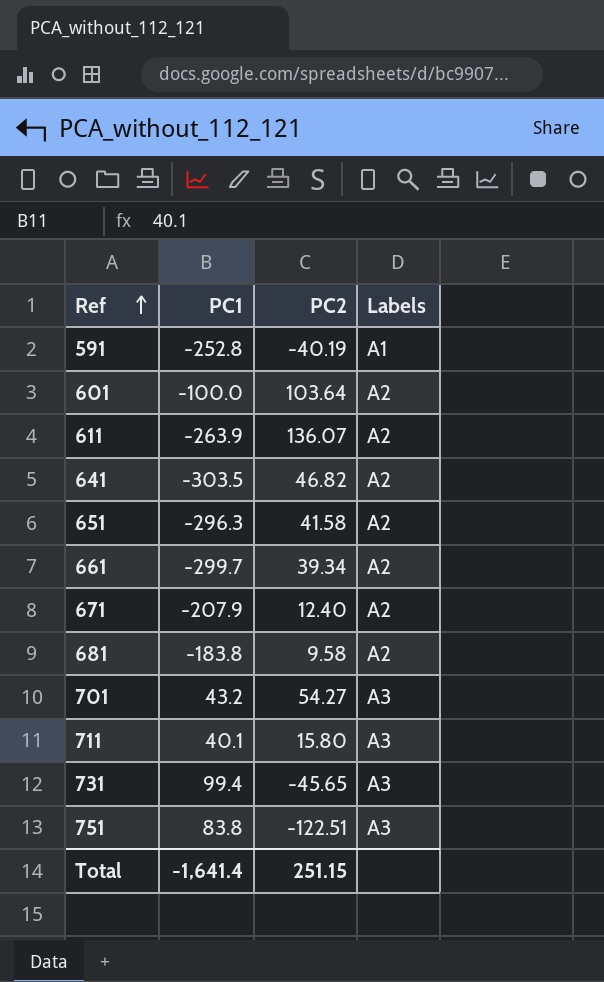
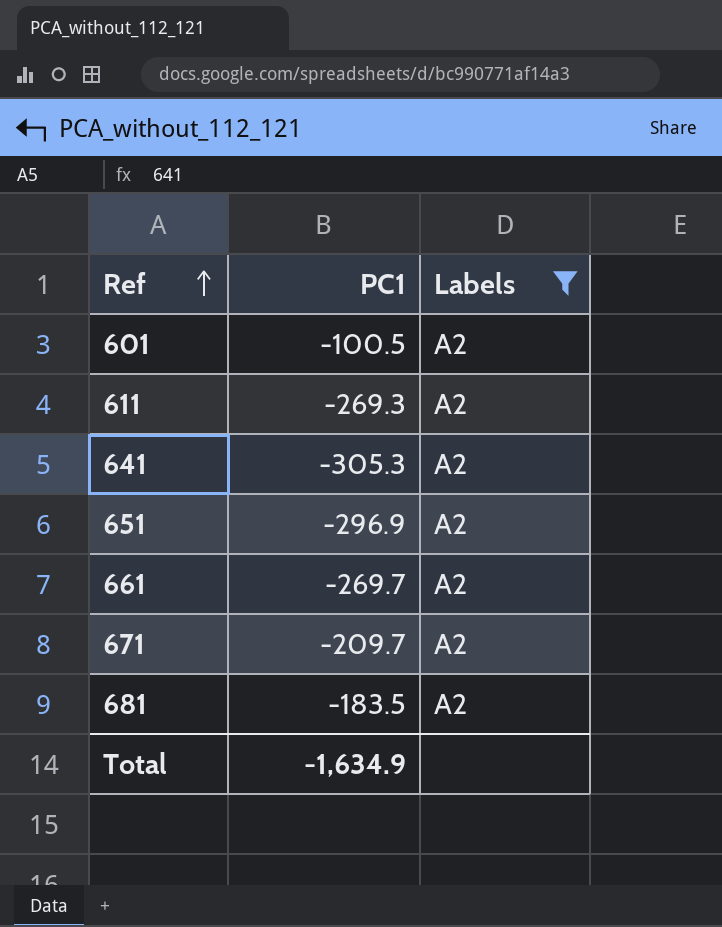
filter: none -> Labels = A2
column PC2 | position: 3 -> none
601 | PC1: -100.0 -> -100.5
611 | PC1: -263.9 -> -269.3
641 | PC1: -303.5 -> -305.3
651 | PC1: -296.3 -> -296.9
661 | PC1: -299.7 -> -269.7
671 | PC1: -207.9 -> -209.7
681 | PC1: -183.8 -> -183.5
Total | PC1: -1,641.4 -> -1,634.9

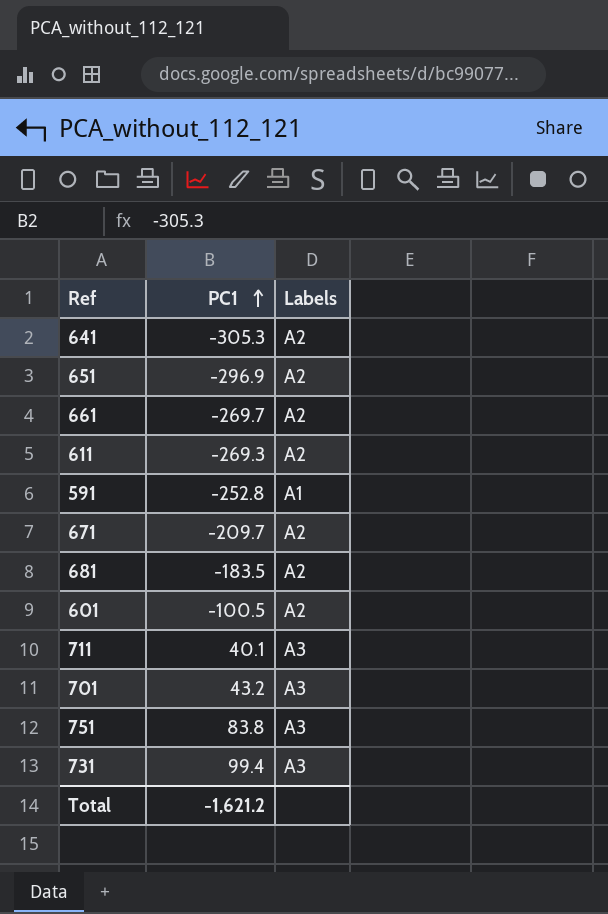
filter: Labels = A2 -> none
row order: Ref ascending -> PC1 ascending
Total | PC1: -1,634.9 -> -1,621.2

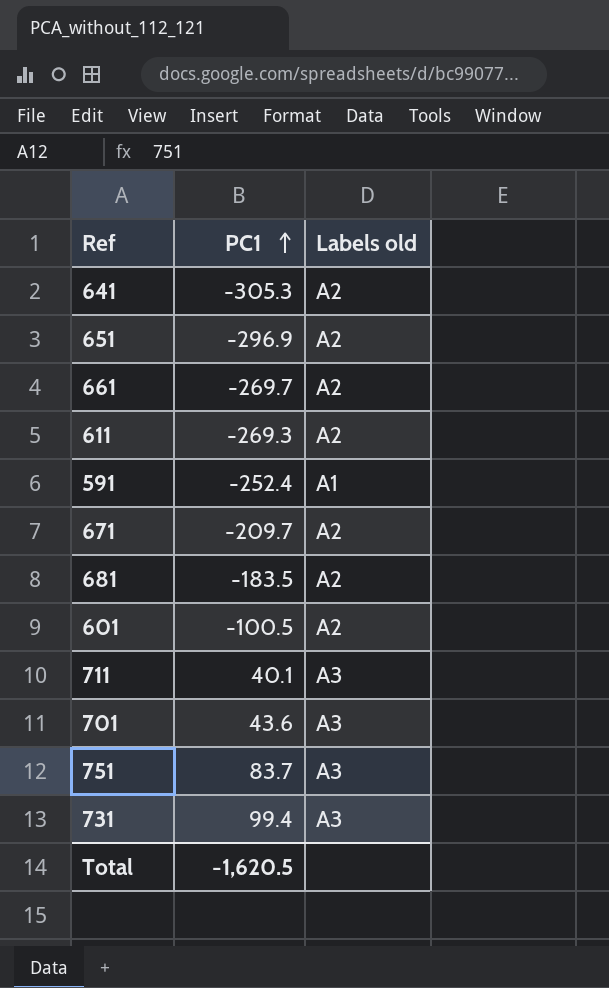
column name: Labels -> Labels old
591 | PC1: -252.8 -> -252.4
701 | PC1: 43.2 -> 43.6
751 | PC1: 83.8 -> 83.7
Total | PC1: -1,621.2 -> -1,620.5

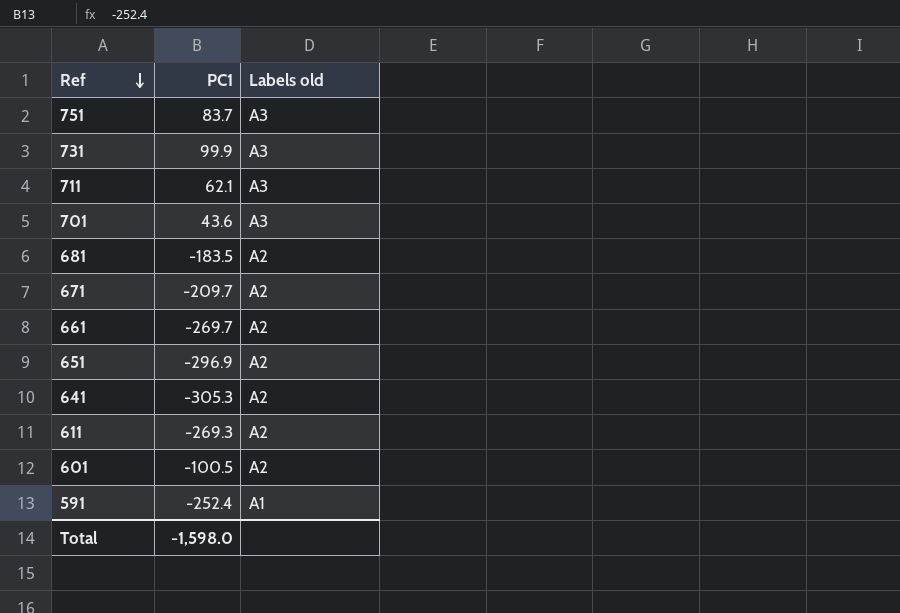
row order: PC1 ascending -> Ref descending
731 | PC1: 99.4 -> 99.9
711 | PC1: 40.1 -> 62.1
Total | PC1: -1,620.5 -> -1,598.0

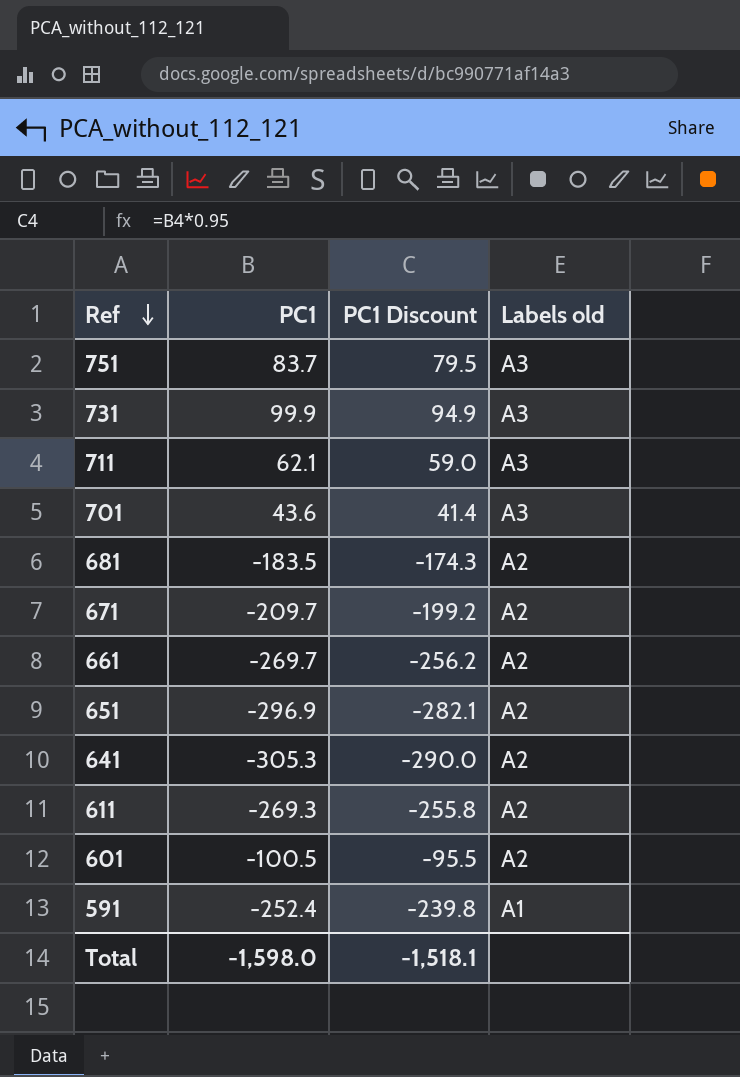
column PC1 Discount | formula: none -> [PC1] * 0.95

